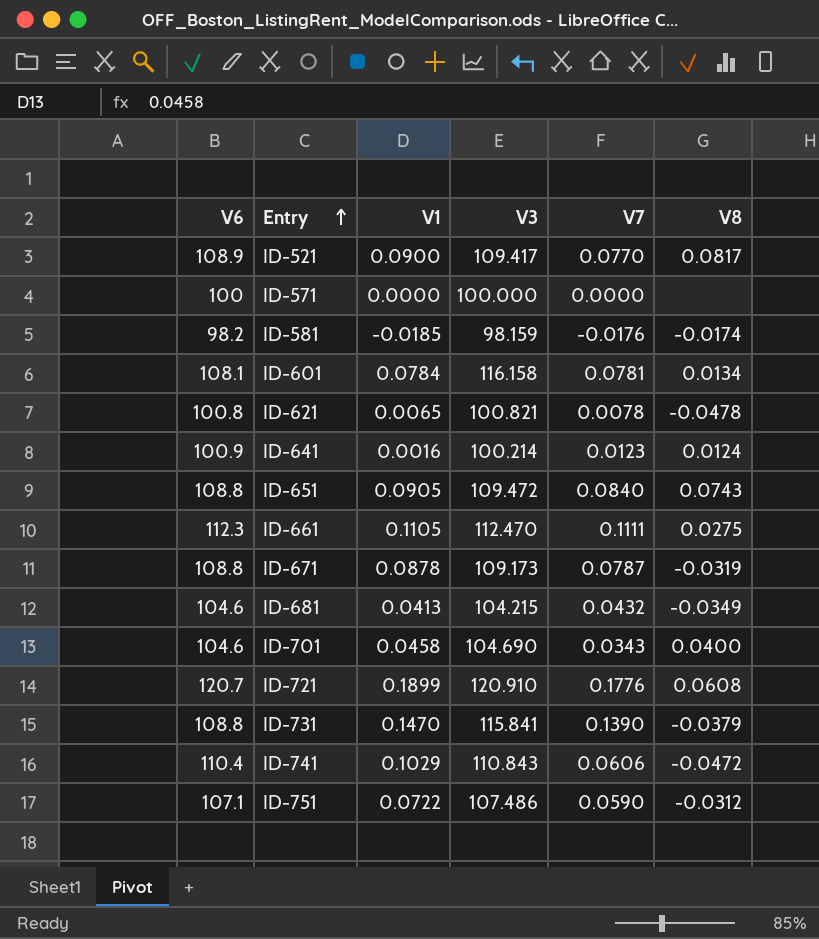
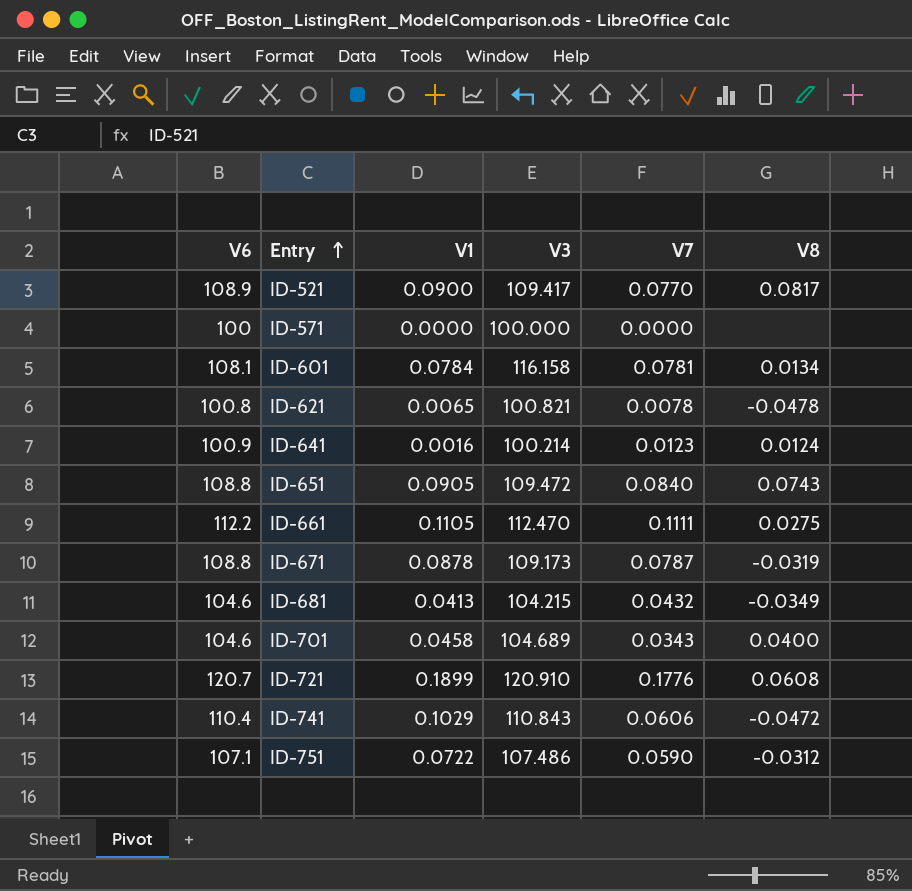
row ID-581: 98.2 | -0.0185 | 98.159 | -0.0176 | -0.0174 -> none
row ID-731: 108.8 | 0.1470 | 115.841 | 0.1390 | -0.0379 -> none
ID-661 | V6: 112.3 -> 112.2
ID-701 | V3: 104.690 -> 104.689

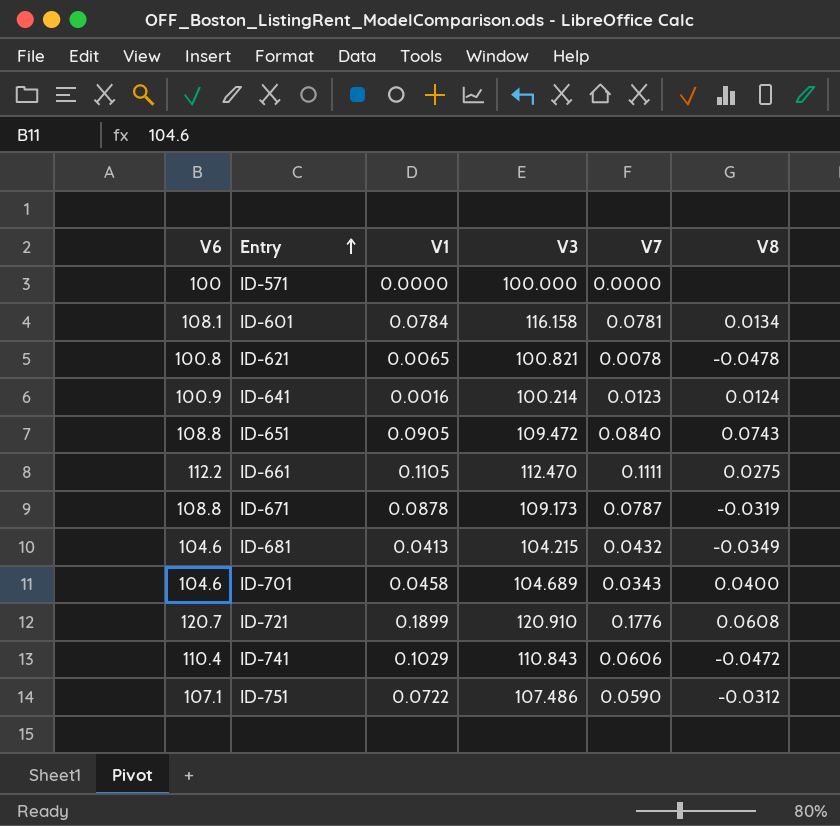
row ID-521: 108.9 | 0.0900 | 109.417 | 0.0770 | 0.0817 -> none

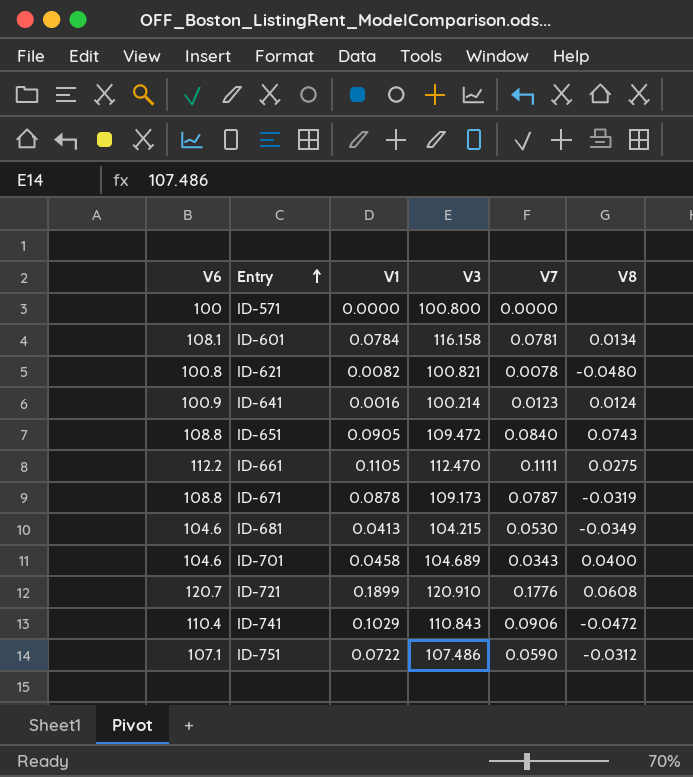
ID-571 | V3: 100.000 -> 100.800
ID-621 | V1: 0.0065 -> 0.0082
ID-621 | V8: -0.0478 -> -0.0480
ID-681 | V7: 0.0432 -> 0.0530
ID-741 | V7: 0.0606 -> 0.0906

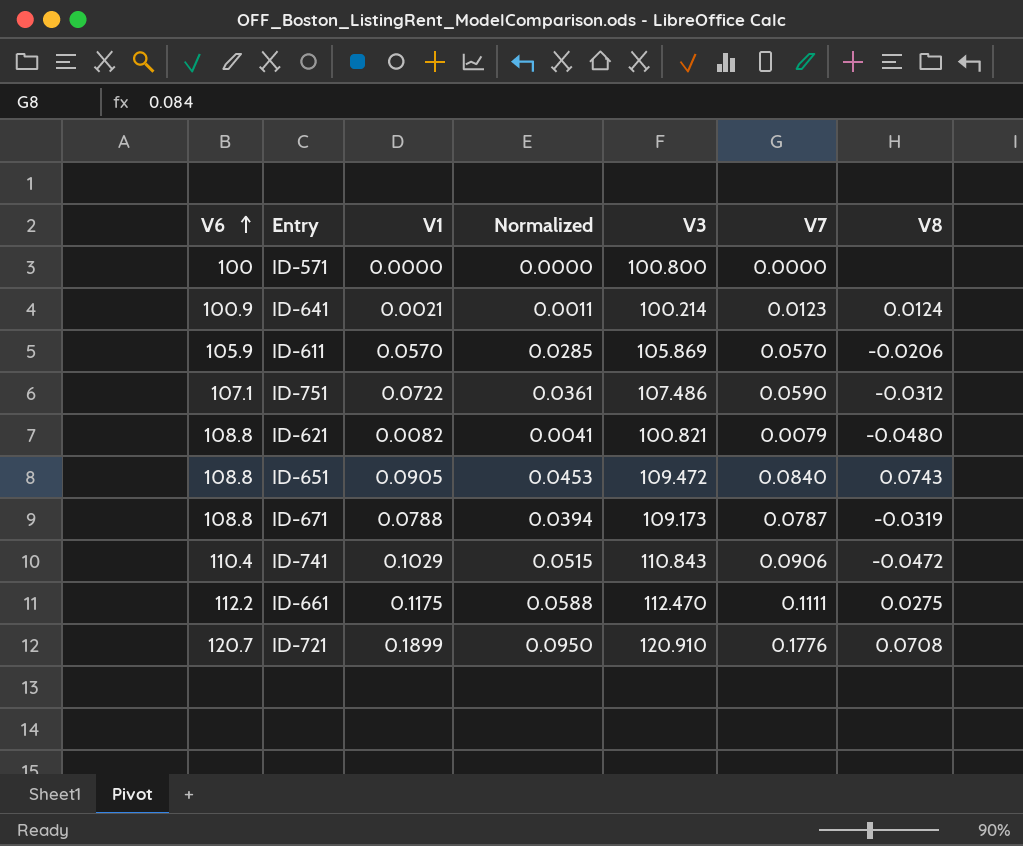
row order: Entry ascending -> V6 ascending
column Normalized | formula: none -> [V1] * 0.5
row ID-601: 108.1 | 0.0784 | 116.158 | 0.0781 | 0.0134 -> none
row ID-681: 104.6 | 0.0413 | 104.215 | 0.0530 | -0.0349 -> none
row ID-701: 104.6 | 0.0458 | 104.689 | 0.0343 | 0.0400 -> none
ID-641 | V1: 0.0016 -> 0.0021
row ID-611: none -> 105.9 | 0.0570 | 0.0285 | 105.869 | 0.0570 | -0.0206
ID-621 | V6: 100.8 -> 108.8
ID-621 | V7: 0.0078 -> 0.0079
ID-671 | V1: 0.0878 -> 0.0788
ID-661 | V1: 0.1105 -> 0.1175
ID-721 | V8: 0.0608 -> 0.0708

